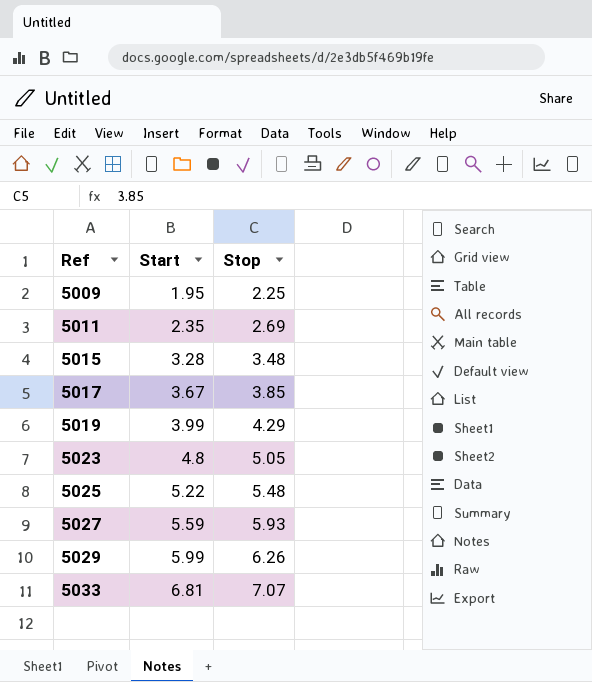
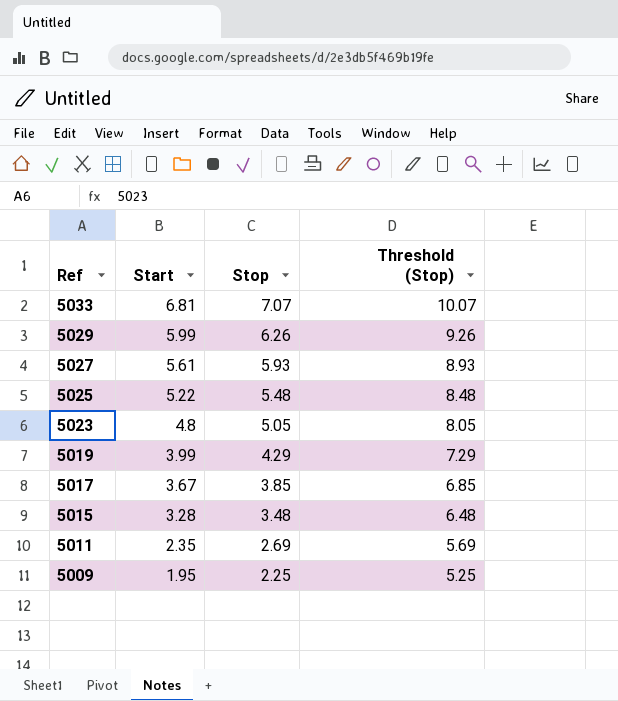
row order: Ref ascending -> Ref descending
column Threshold (Stop) | formula: none -> [Stop] + 3
5027 | Start: 5.59 -> 5.61

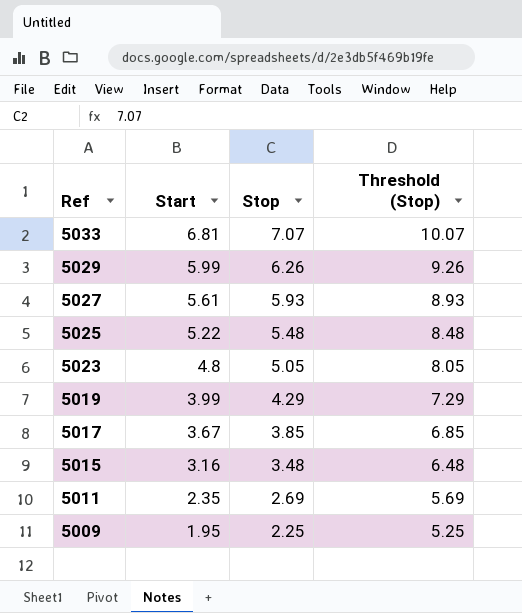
5015 | Start: 3.28 -> 3.16

